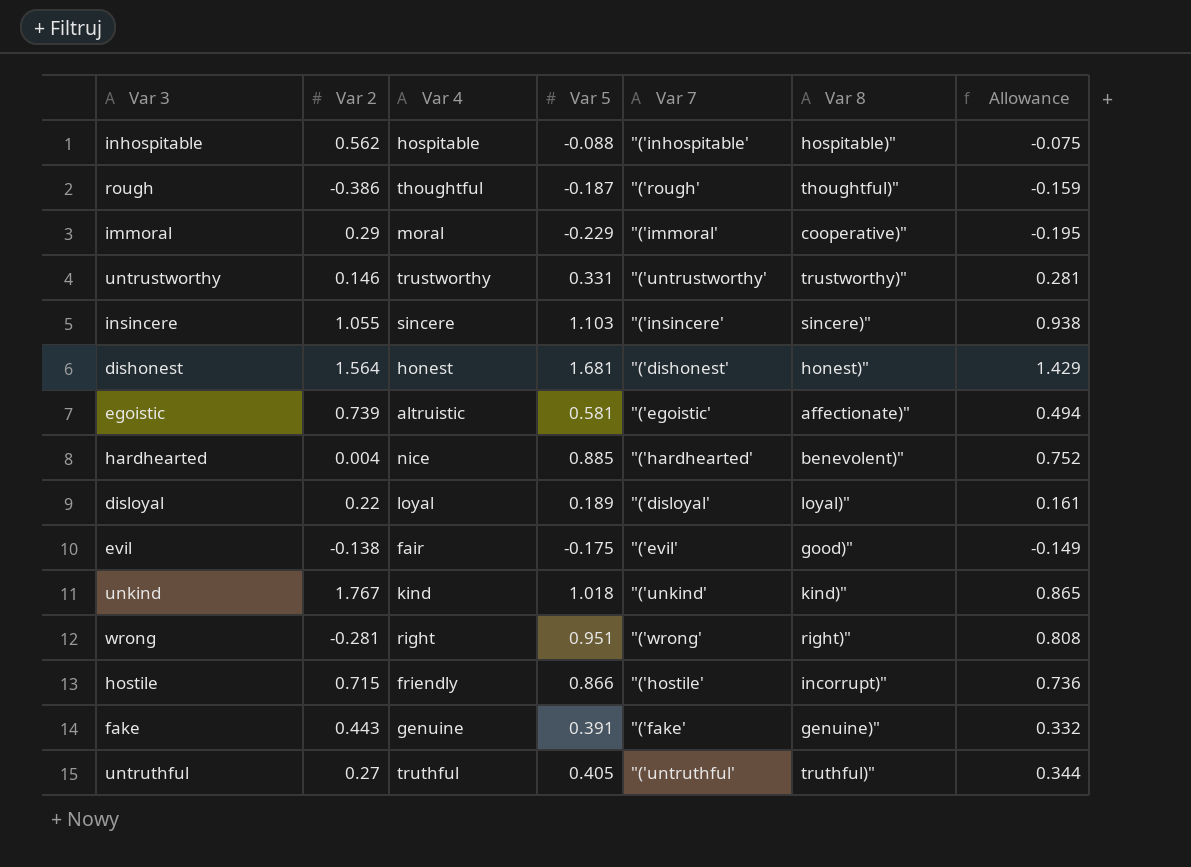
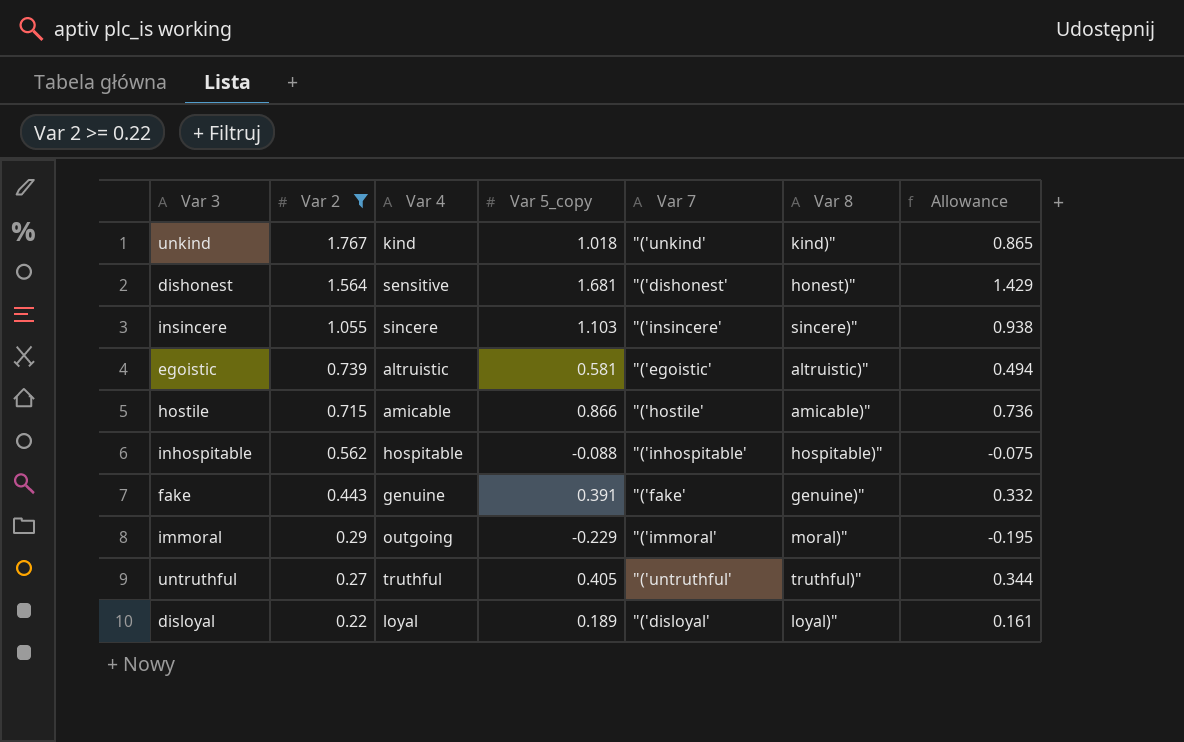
filter: none -> Var 2 >= 0.22
row order: none -> Var 2 descending
column name: Var 5 -> Var 5_copy
dishonest | Var 4: honest -> sensitive
egoistic | Var 8: affectionate)" -> altruistic)"
hostile | Var 4: friendly -> amicable
hostile | Var 8: incorrupt)" -> amicable)"
immoral | Var 4: moral -> outgoing
immoral | Var 8: cooperative)" -> moral)"

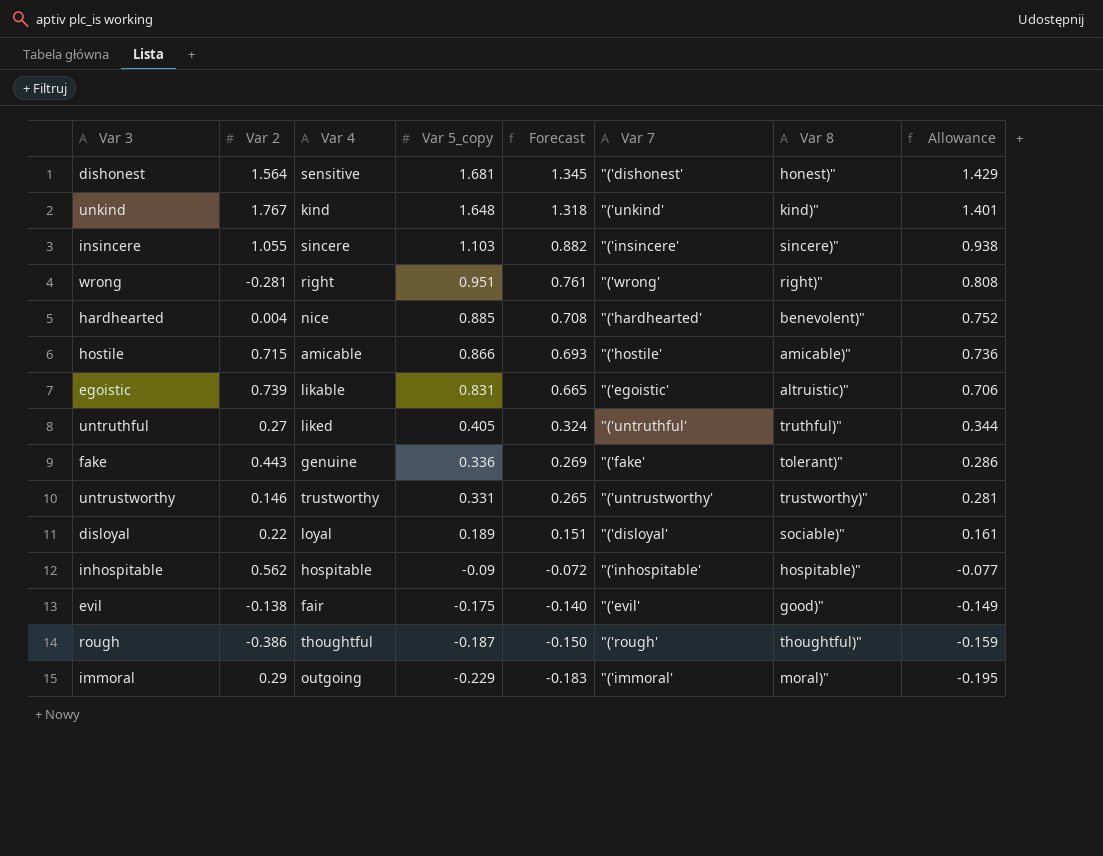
filter: Var 2 >= 0.22 -> none
row order: Var 2 descending -> Var 5_copy descending
column Forecast | formula: none -> [Var 5_copy] * 0.8
unkind | Var 5_copy: 1.018 -> 1.648
unkind | Allowance: 0.865 -> 1.401
egoistic | Var 4: altruistic -> likable
egoistic | Var 5_copy: 0.581 -> 0.831
egoistic | Allowance: 0.494 -> 0.706
untruthful | Var 4: truthful -> liked
fake | Var 5_copy: 0.391 -> 0.336
fake | Var 8: genuine)" -> tolerant)"
fake | Allowance: 0.332 -> 0.286
disloyal | Var 8: loyal)" -> sociable)"
inhospitable | Var 5_copy: -0.088 -> -0.09
inhospitable | Allowance: -0.075 -> -0.077

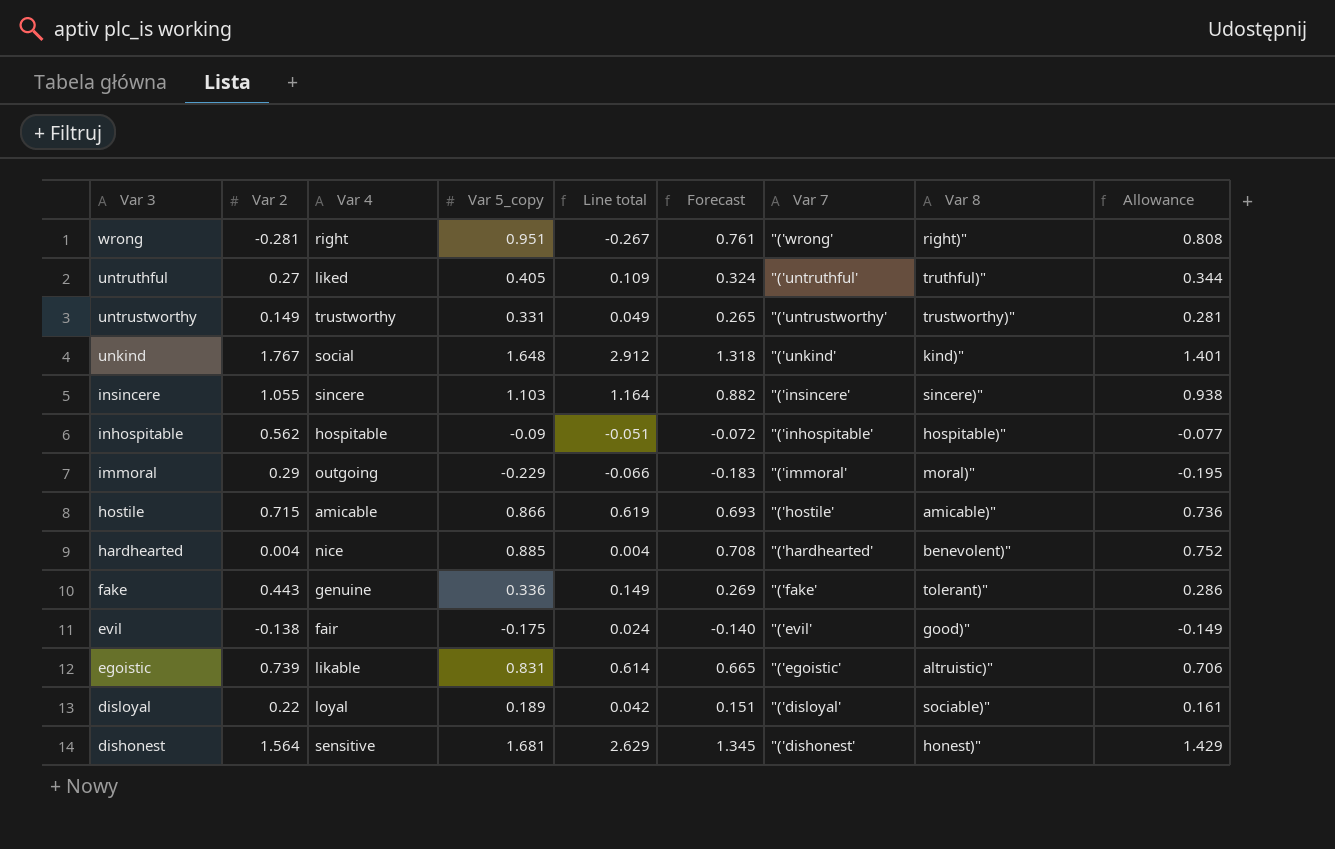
row order: Var 5_copy descending -> Var 3 descending
column Line total | formula: none -> [Var 2] * [Var 5_copy]
row rough: -0.386 | thoughtful | -0.187 | -0.150 | "('rough' | thoughtful)" | -0.159 -> none
untrustworthy | Var 2: 0.146 -> 0.149
unkind | Var 4: kind -> social

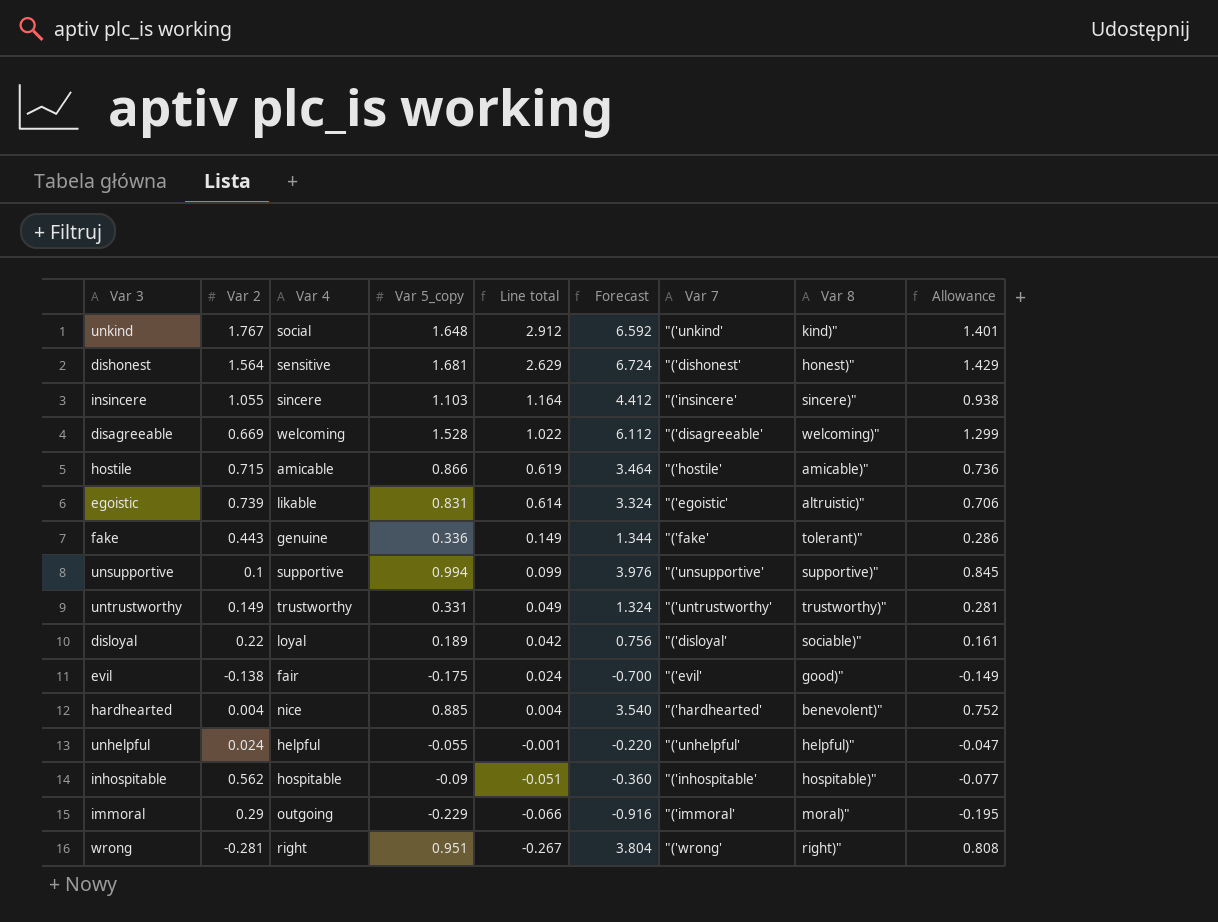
row order: Var 3 descending -> Line total descending
column Forecast | formula: [Var 5_copy] * 0.8 -> [Var 5_copy] * 4
row untruthful: 0.27 | liked | 0.405 | 0.109 | 0.324 | "('untruthful' | truthful)" | 0.344 -> none
row disagreeable: none -> 0.669 | welcoming | 1.528 | 1.022 | 6.112 | "('disagreeable' | welcoming)" | 1.299
row unsupportive: none -> 0.1 | supportive | 0.994 | 0.099 | 3.976 | "('unsupportive' | supportive)" | 0.845
row unhelpful: none -> 0.024 | helpful | -0.055 | -0.001 | -0.220 | "('unhelpful' | helpful)" | -0.047

